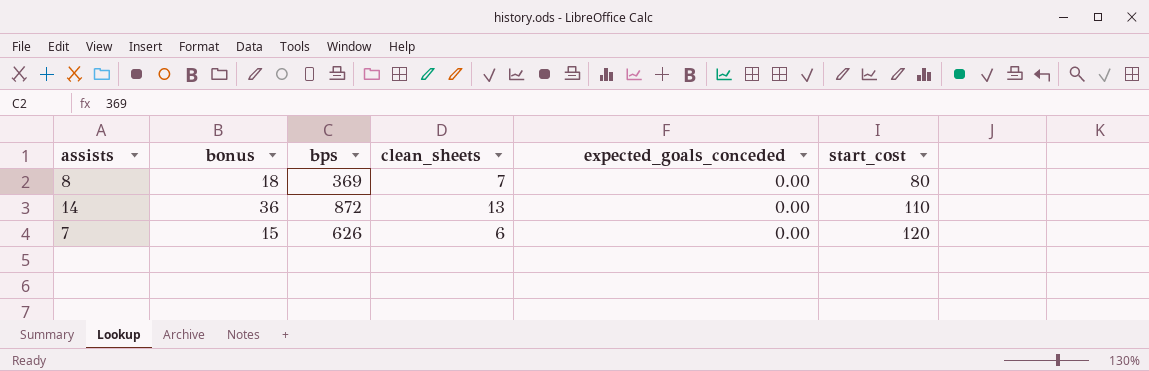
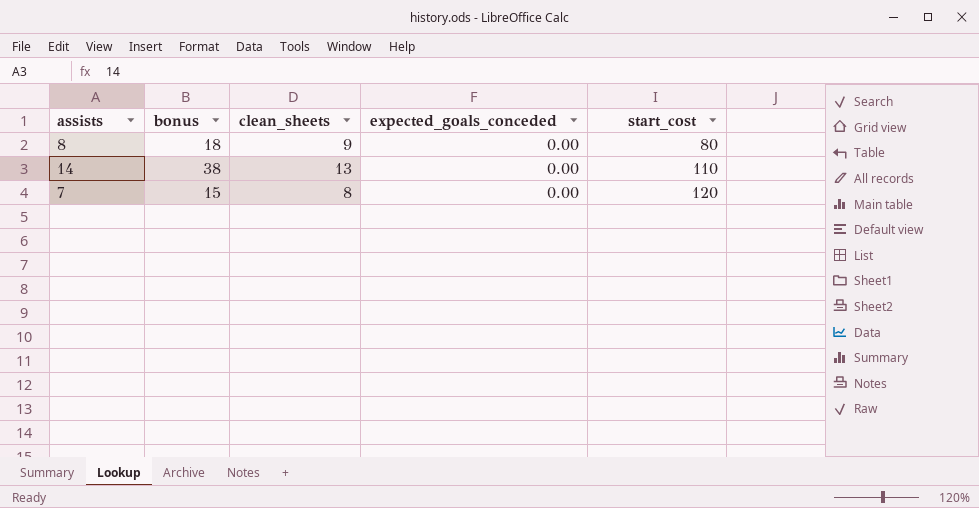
column bps | position: 3 -> none
8 | clean_sheets: 7 -> 9
14 | bonus: 36 -> 38
7 | clean_sheets: 6 -> 8

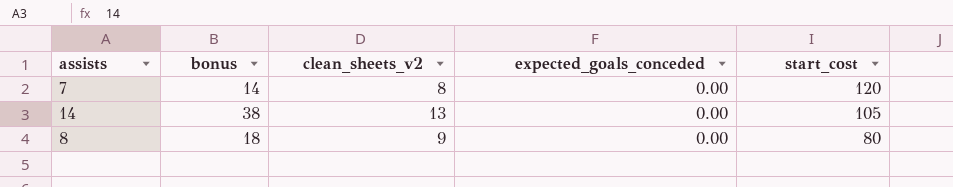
row order: start_cost ascending -> start_cost descending
column name: clean_sheets -> clean_sheets_v2
7 | bonus: 15 -> 14
14 | start_cost: 110 -> 105

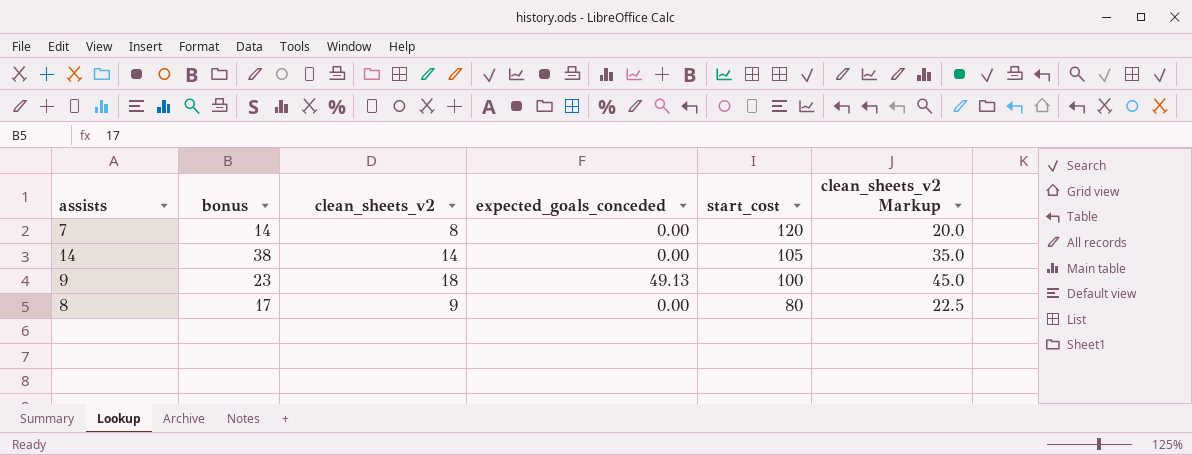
column clean_sheets_v2 Markup | formula: none -> [clean_sheets_v2] * 2.5
14 | clean_sheets_v2: 13 -> 14
row 9: none -> 23 | 18 | 49.13 | 100 | 45.0
8 | bonus: 18 -> 17

